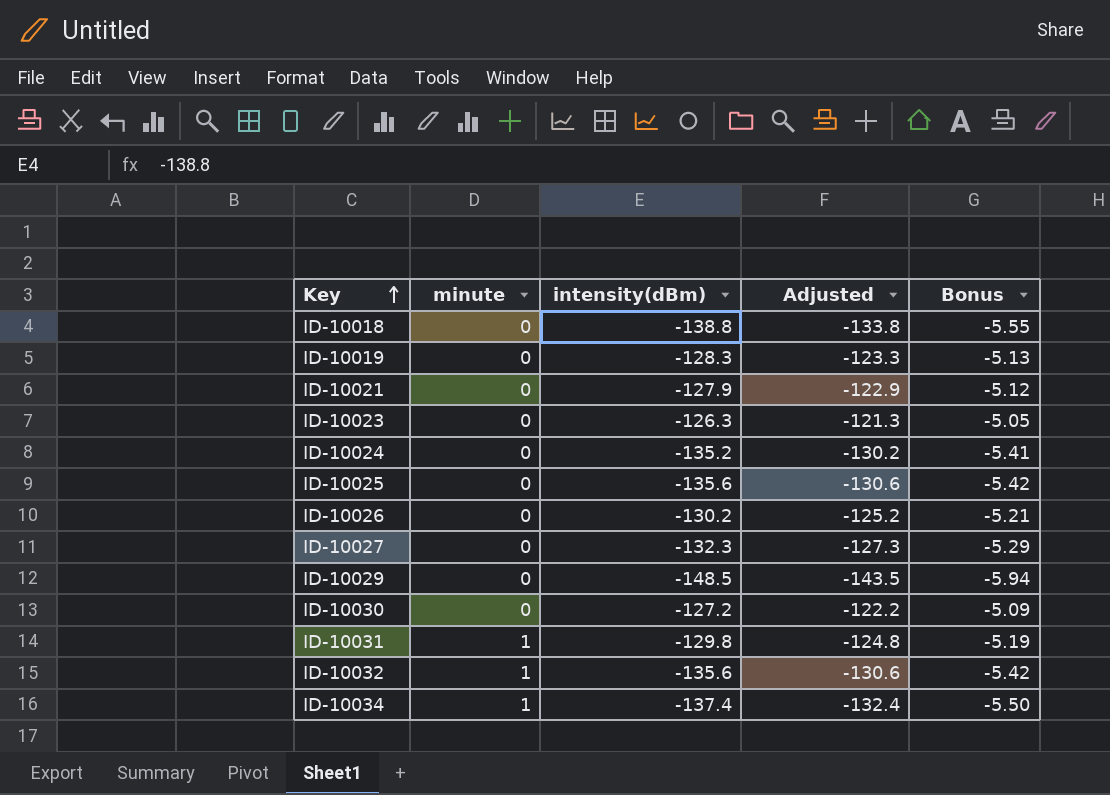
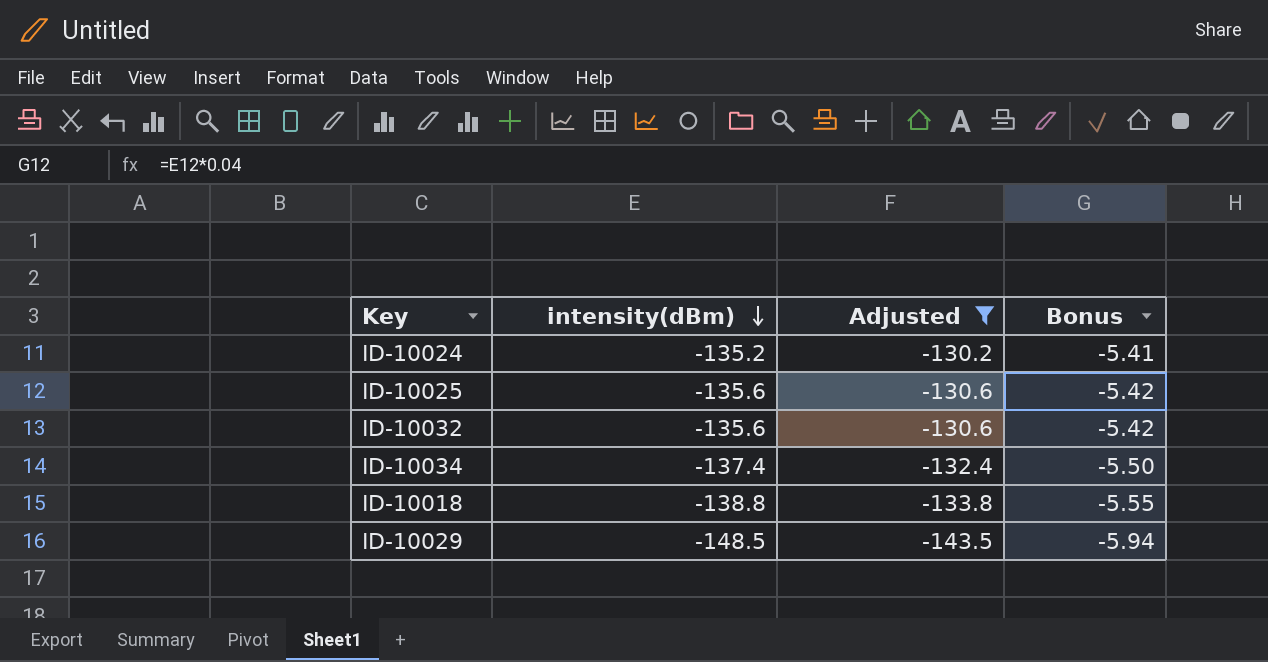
filter: none -> Adjusted <= -130.2
row order: Key ascending -> intensity(dBm) descending
column minute | position: 2 -> none

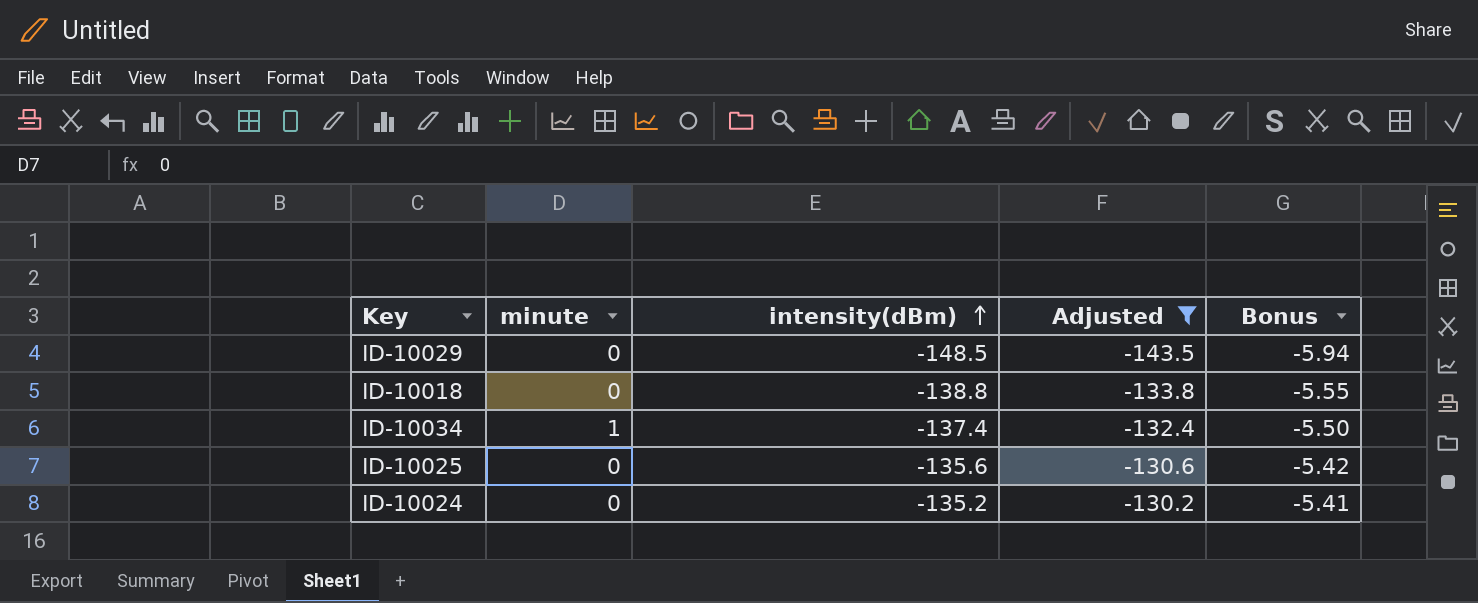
row order: intensity(dBm) descending -> intensity(dBm) ascending
column minute | position: none -> 2
row ID-10032: -135.6 | -130.6 | -5.42 -> none

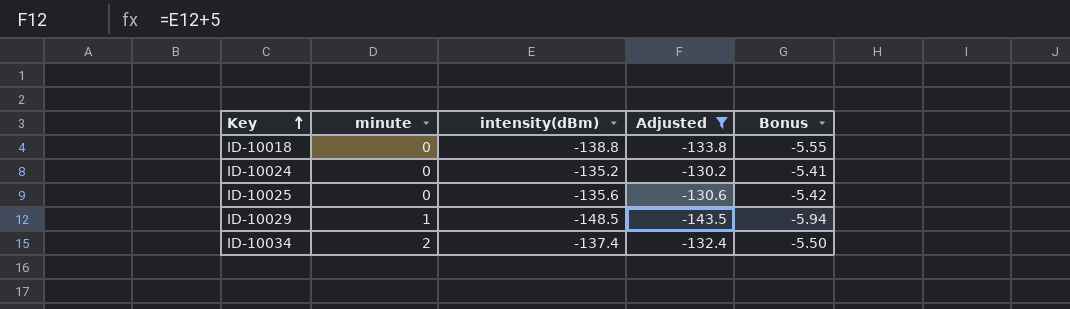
row order: intensity(dBm) ascending -> Key ascending
ID-10029 | minute: 0 -> 1
ID-10034 | minute: 1 -> 2

